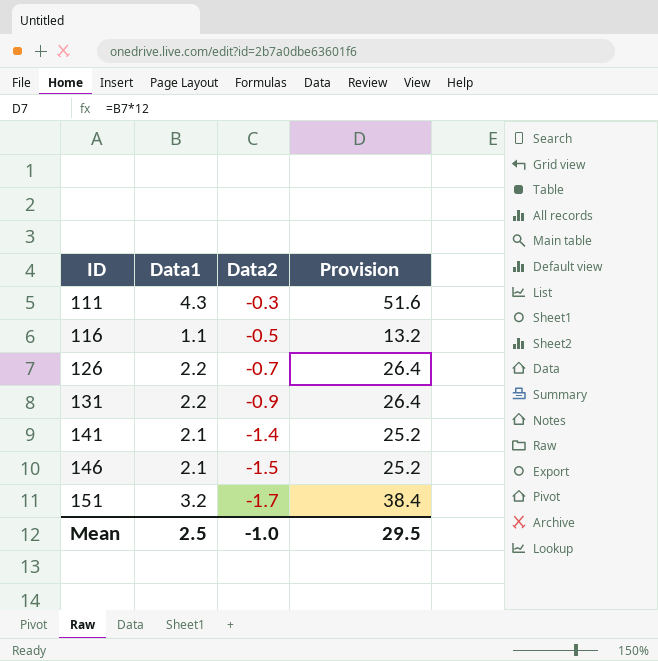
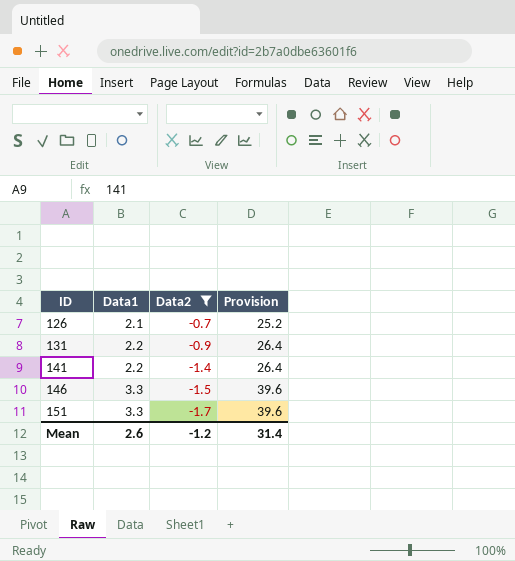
filter: none -> Data2 <= -0.7
126 | Data1: 2.2 -> 2.1
126 | Provision: 26.4 -> 25.2
141 | Data1: 2.1 -> 2.2
141 | Provision: 25.2 -> 26.4
146 | Data1: 2.1 -> 3.3
146 | Provision: 25.2 -> 39.6
151 | Data1: 3.2 -> 3.3
151 | Provision: 38.4 -> 39.6
Mean | Data1: 2.5 -> 2.6
Mean | Data2: -1.0 -> -1.2
Mean | Provision: 29.5 -> 31.4

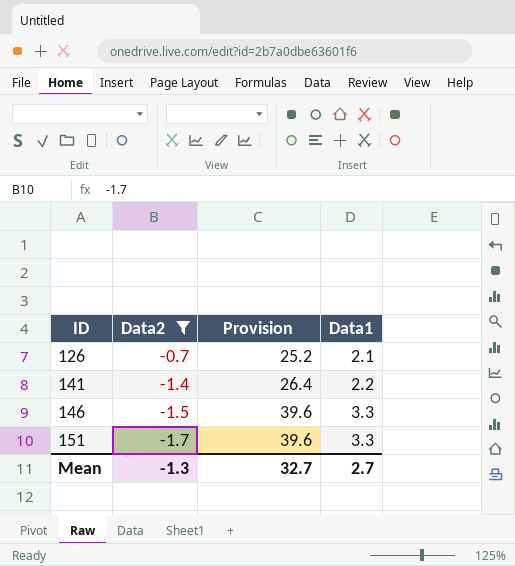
column Data1 | position: 2 -> 4
row 131: 2.2 | -0.9 | 26.4 -> none
Mean | Data2: -1.2 -> -1.3
Mean | Provision: 31.4 -> 32.7
Mean | Data1: 2.6 -> 2.7

